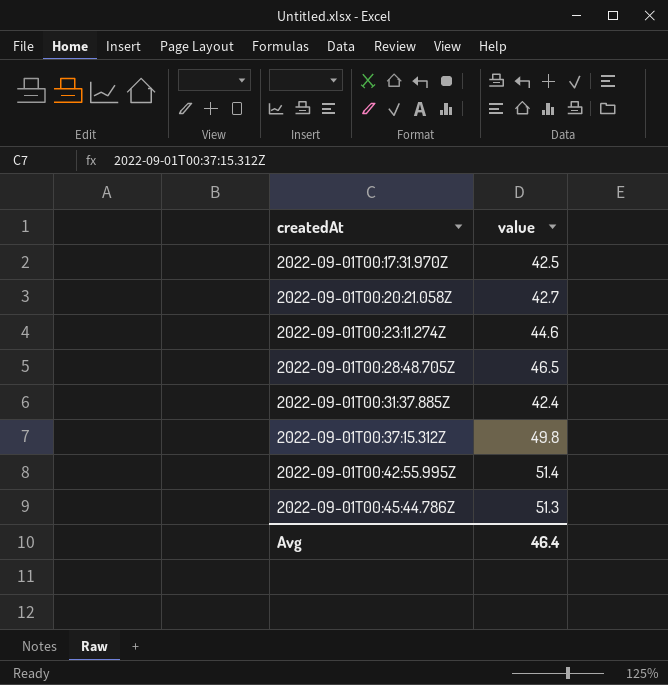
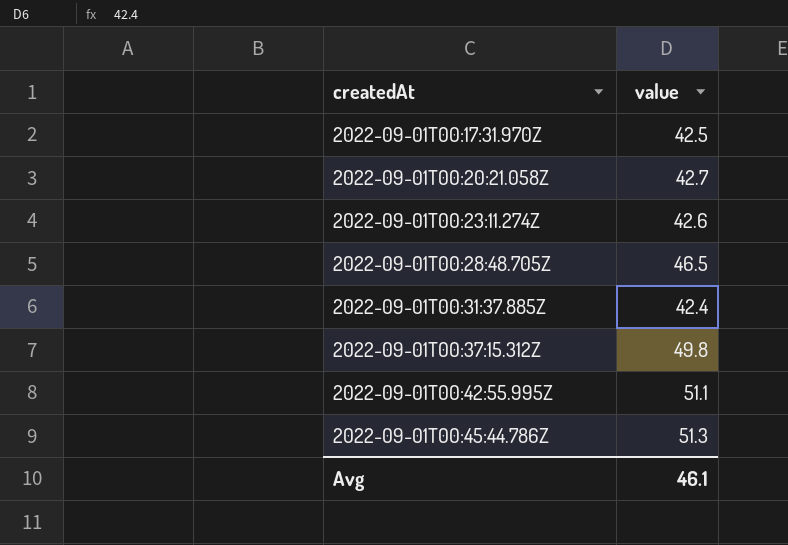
2022-09-01T00:23:11.274Z | value: 44.6 -> 42.6
2022-09-01T00:42:55.995Z | value: 51.4 -> 51.1
Avg | value: 46.4 -> 46.1

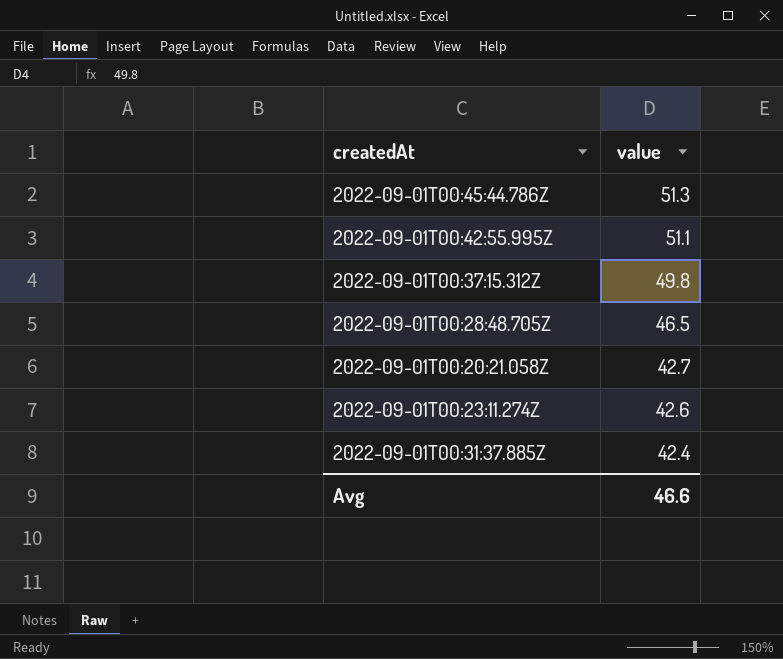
row order: createdAt ascending -> value descending
row 2022-09-01T00:17:31.970Z: 42.5 -> none
Avg | value: 46.1 -> 46.6

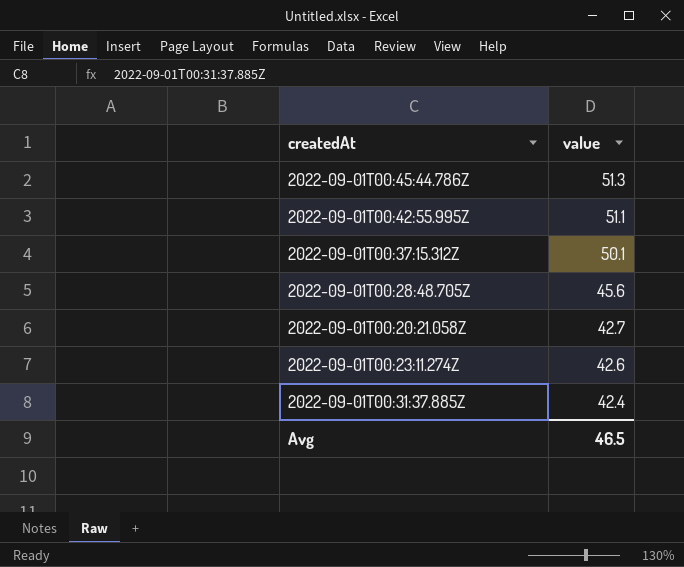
2022-09-01T00:37:15.312Z | value: 49.8 -> 50.1
2022-09-01T00:28:48.705Z | value: 46.5 -> 45.6
Avg | value: 46.6 -> 46.5

